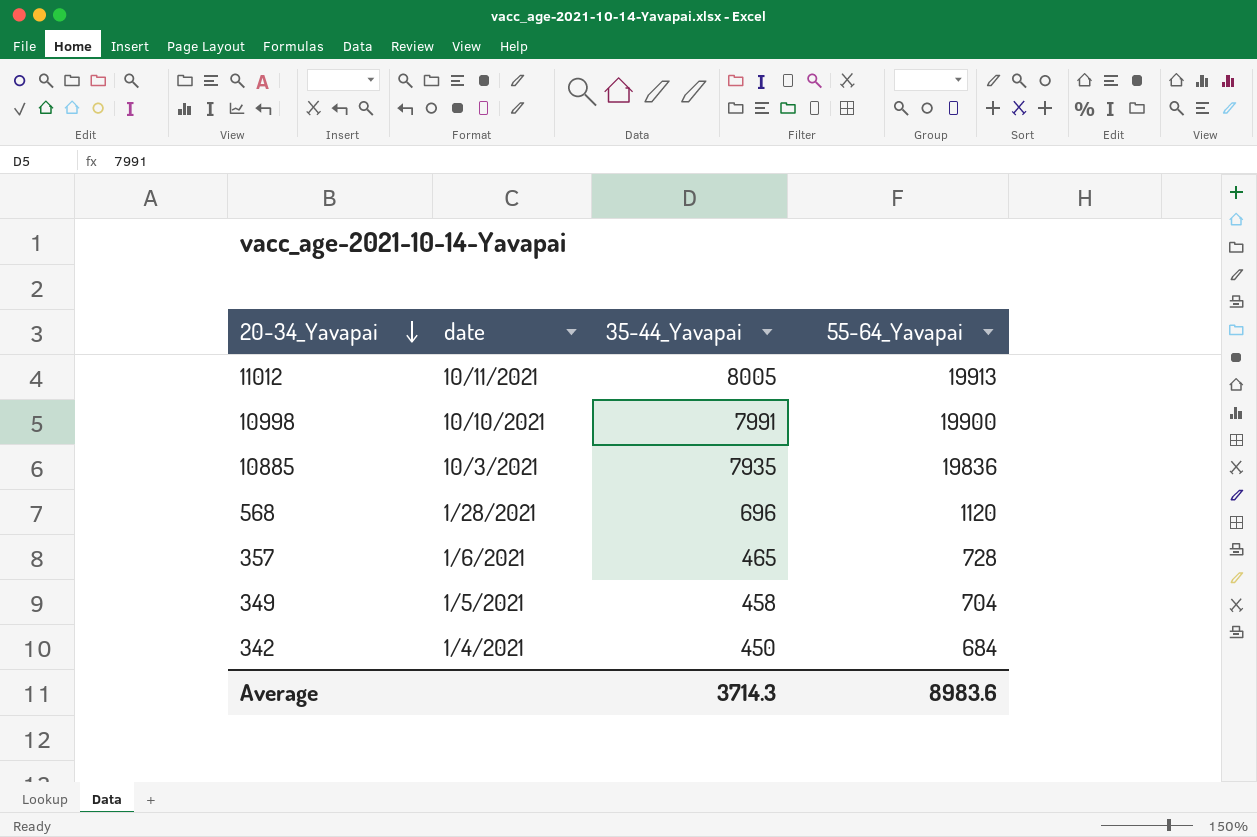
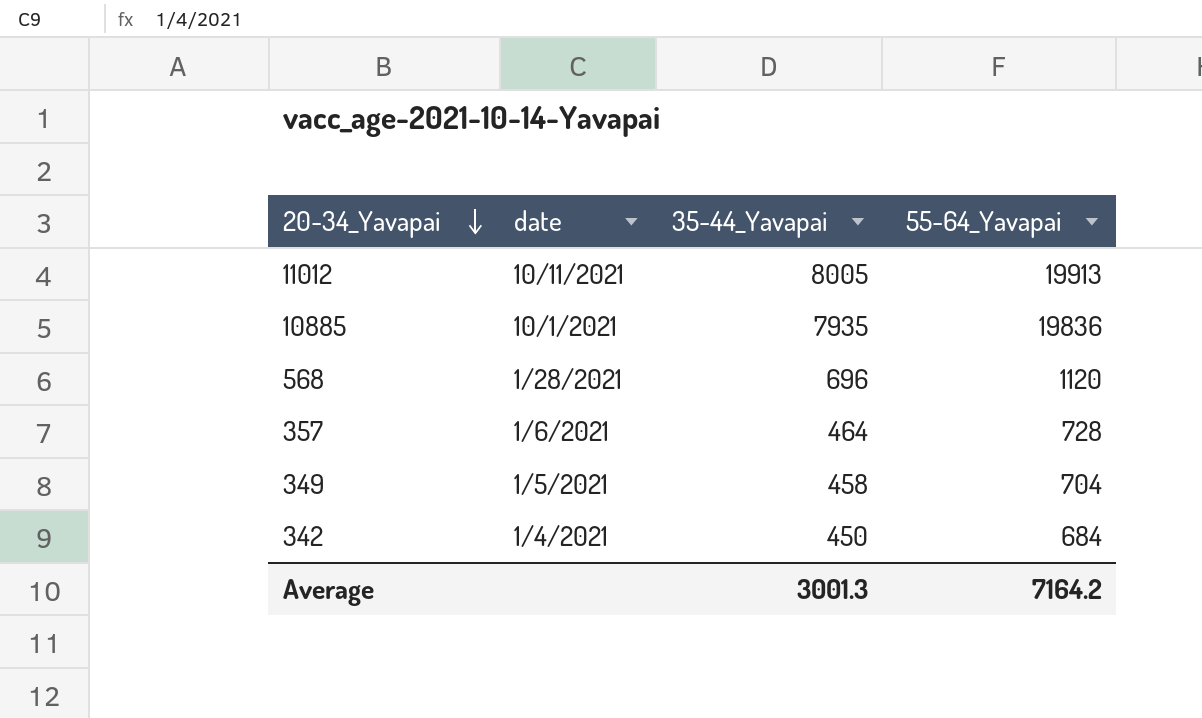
row 10998: 10/10/2021 | 7991 | 19900 -> none
10885 | date: 10/3/2021 -> 10/1/2021
357 | 35-44_Yavapai: 465 -> 464
Average | 35-44_Yavapai: 3714.3 -> 3001.3
Average | 55-64_Yavapai: 8983.6 -> 7164.2

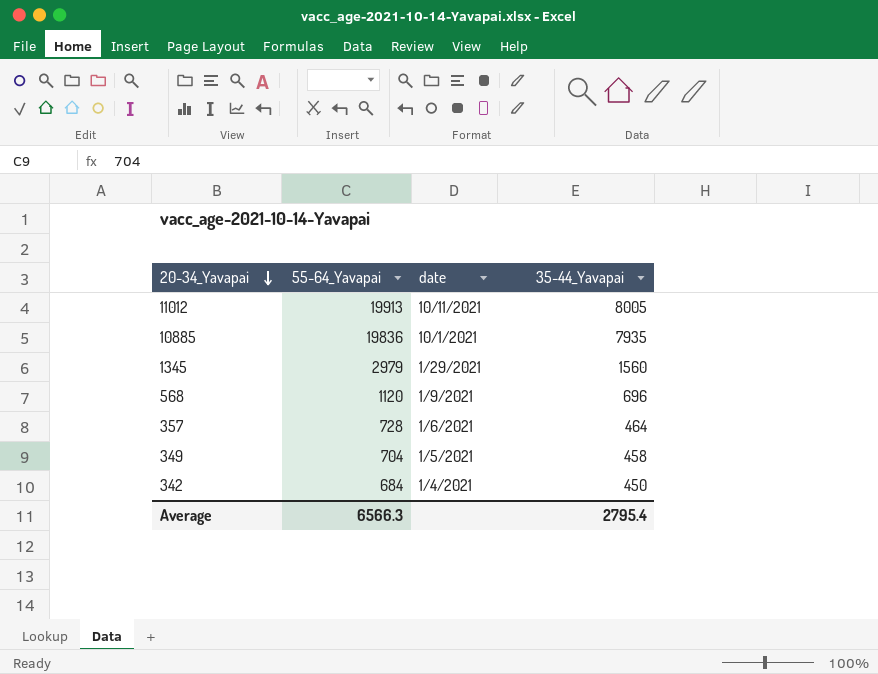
column 55-64_Yavapai | position: 4 -> 2
row 1345: none -> 2979 | 1/29/2021 | 1560
568 | date: 1/28/2021 -> 1/9/2021
Average | 55-64_Yavapai: 7164.2 -> 6566.3
Average | 35-44_Yavapai: 3001.3 -> 2795.4

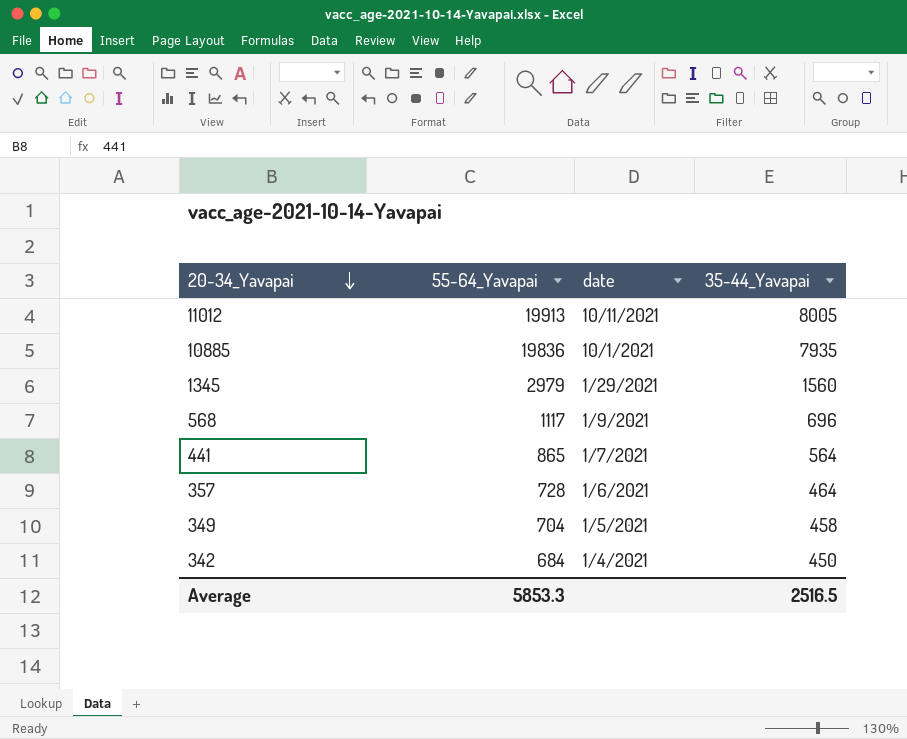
568 | 55-64_Yavapai: 1120 -> 1117
row 441: none -> 865 | 1/7/2021 | 564
Average | 55-64_Yavapai: 6566.3 -> 5853.3
Average | 35-44_Yavapai: 2795.4 -> 2516.5

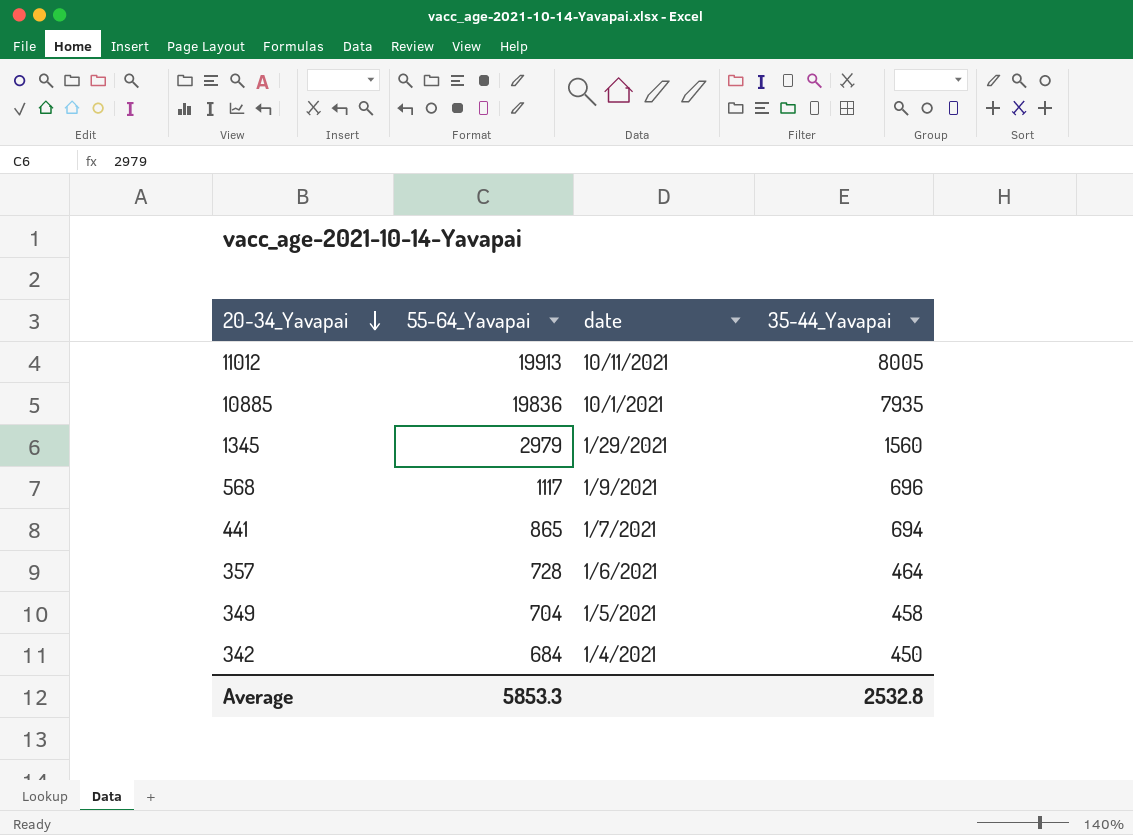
441 | 35-44_Yavapai: 564 -> 694
Average | 35-44_Yavapai: 2516.5 -> 2532.8

